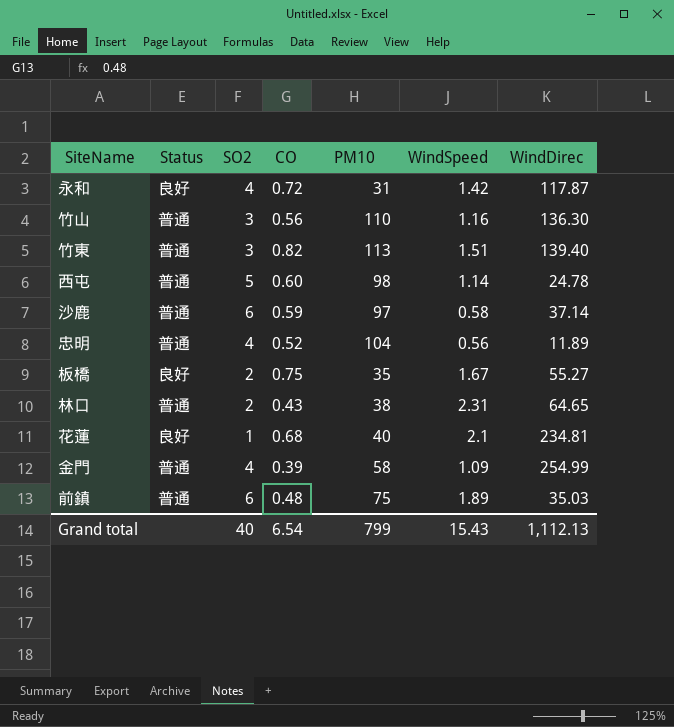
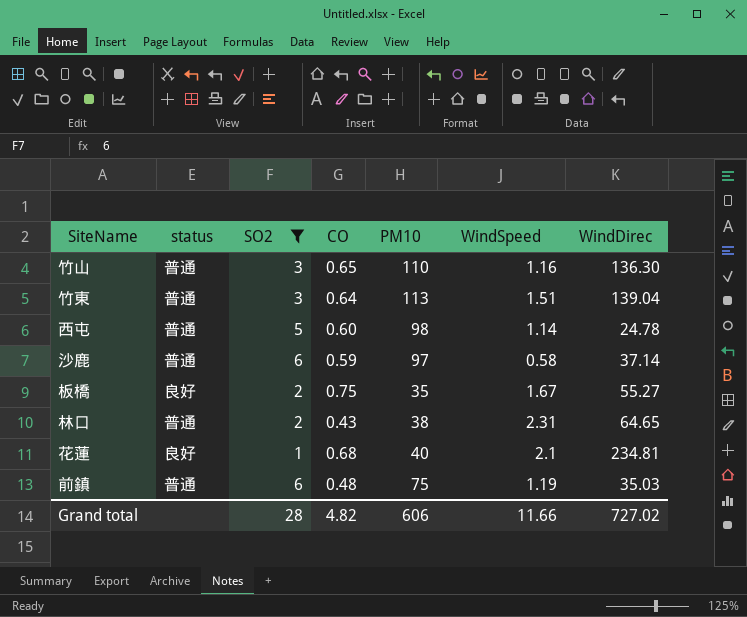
filter: none -> SO2 != 4
column name: Status -> status
竹山 | CO: 0.56 -> 0.65
竹東 | CO: 0.82 -> 0.64
竹東 | WindDirec: 139.40 -> 139.04
前鎮 | WindSpeed: 1.89 -> 1.19
Grand total | SO2: 40 -> 28
Grand total | CO: 6.54 -> 4.82
Grand total | PM10: 799 -> 606
Grand total | WindSpeed: 15.43 -> 11.66
Grand total | WindDirec: 1,112.13 -> 727.02

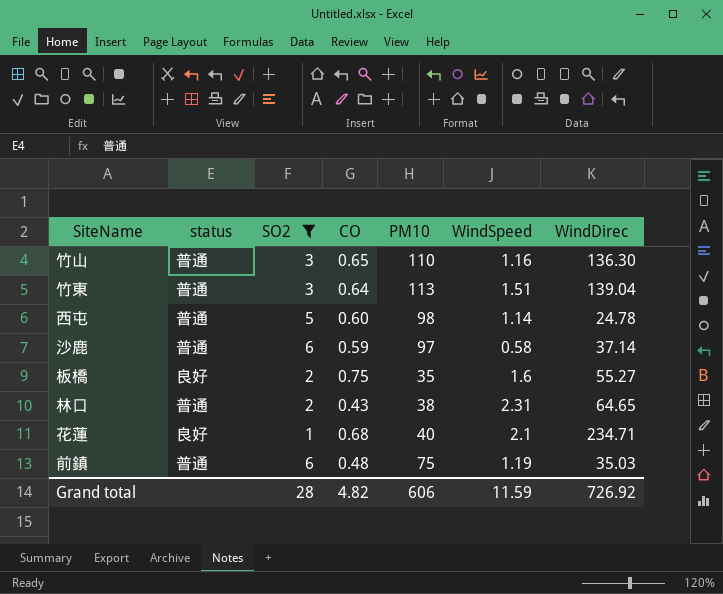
板橋 | WindSpeed: 1.67 -> 1.6
花蓮 | WindDirec: 234.81 -> 234.71
Grand total | WindSpeed: 11.66 -> 11.59
Grand total | WindDirec: 727.02 -> 726.92

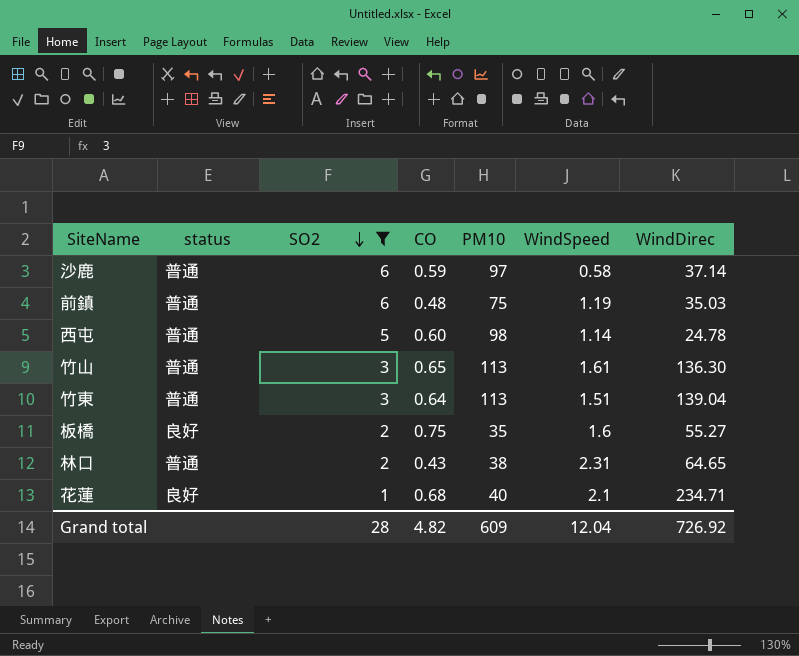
row order: none -> SO2 descending
竹山 | PM10: 110 -> 113
竹山 | WindSpeed: 1.16 -> 1.61
Grand total | PM10: 606 -> 609
Grand total | WindSpeed: 11.59 -> 12.04

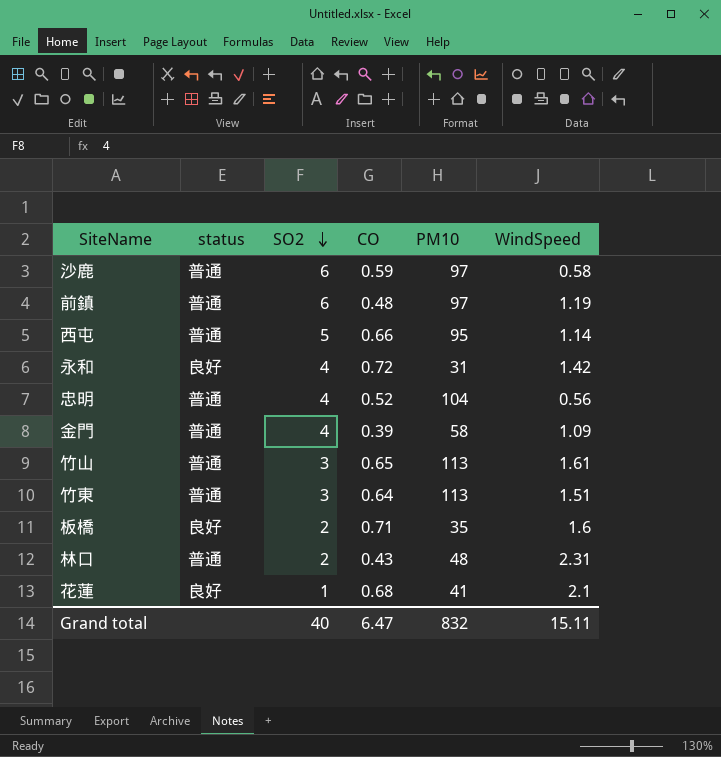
filter: SO2 != 4 -> none
column WindDirec | position: 7 -> none
前鎮 | PM10: 75 -> 97
西屯 | CO: 0.60 -> 0.66
西屯 | PM10: 98 -> 95
板橋 | CO: 0.75 -> 0.71
林口 | PM10: 38 -> 48
花蓮 | PM10: 40 -> 41
Grand total | SO2: 28 -> 40
Grand total | CO: 4.82 -> 6.47
Grand total | PM10: 609 -> 832
Grand total | WindSpeed: 12.04 -> 15.11

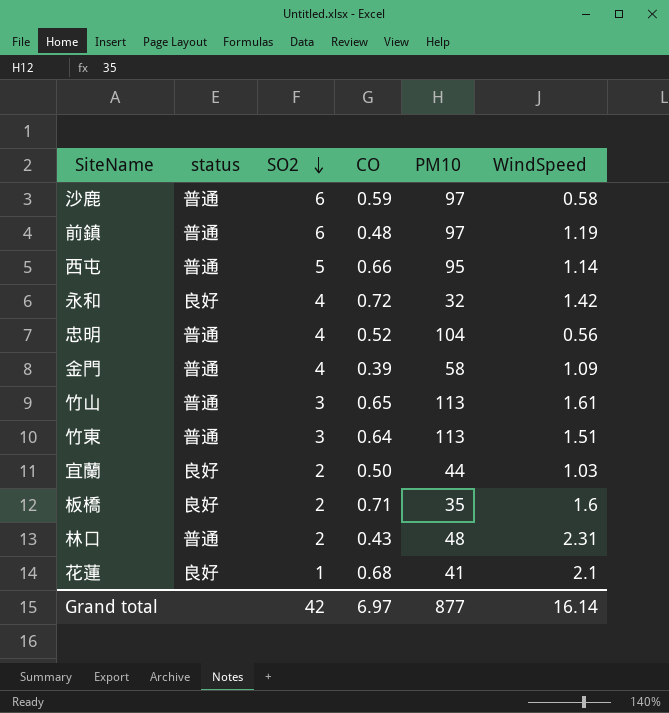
永和 | PM10: 31 -> 32
row 宜蘭: none -> 良好 | 2 | 0.50 | 44 | 1.03
Grand total | SO2: 40 -> 42
Grand total | CO: 6.47 -> 6.97
Grand total | PM10: 832 -> 877
Grand total | WindSpeed: 15.11 -> 16.14

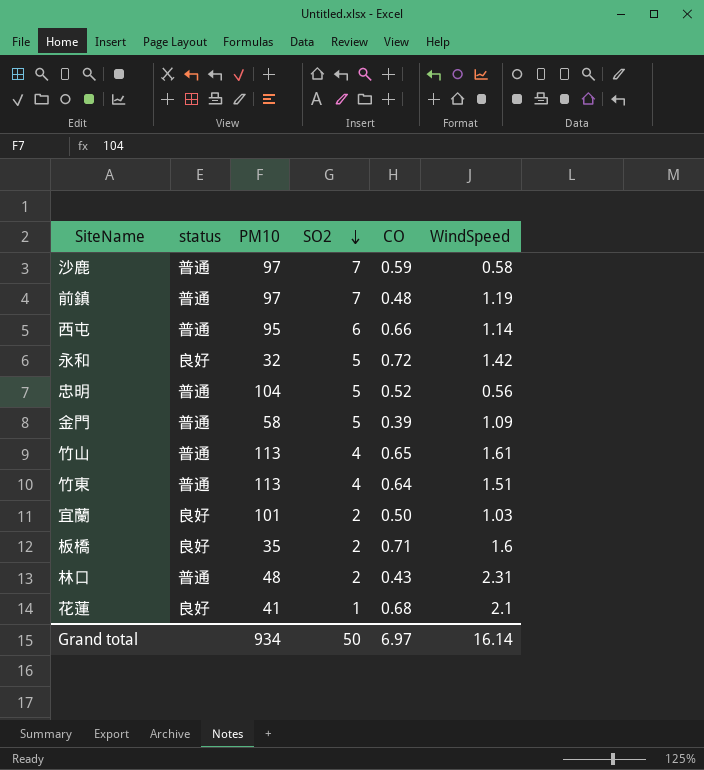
column PM10 | position: 5 -> 3
沙鹿 | SO2: 6 -> 7
前鎮 | SO2: 6 -> 7
西屯 | SO2: 5 -> 6
永和 | SO2: 4 -> 5
忠明 | SO2: 4 -> 5
金門 | SO2: 4 -> 5
竹山 | SO2: 3 -> 4
竹東 | SO2: 3 -> 4
宜蘭 | PM10: 44 -> 101
Grand total | PM10: 877 -> 934
Grand total | SO2: 42 -> 50

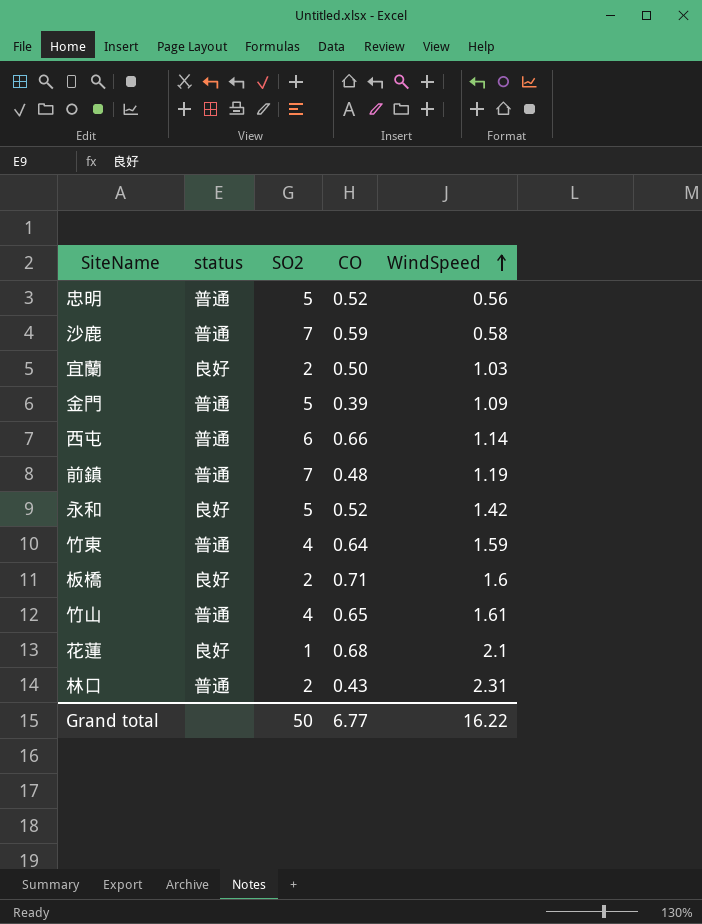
row order: SO2 descending -> WindSpeed ascending
column PM10 | position: 3 -> none
永和 | CO: 0.72 -> 0.52
竹東 | WindSpeed: 1.51 -> 1.59
Grand total | CO: 6.97 -> 6.77
Grand total | WindSpeed: 16.14 -> 16.22

